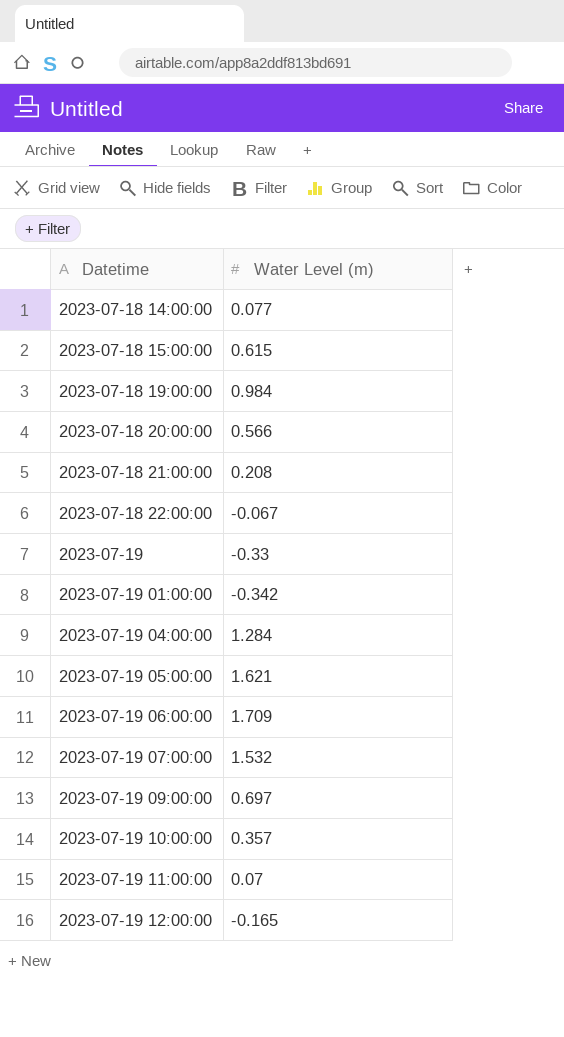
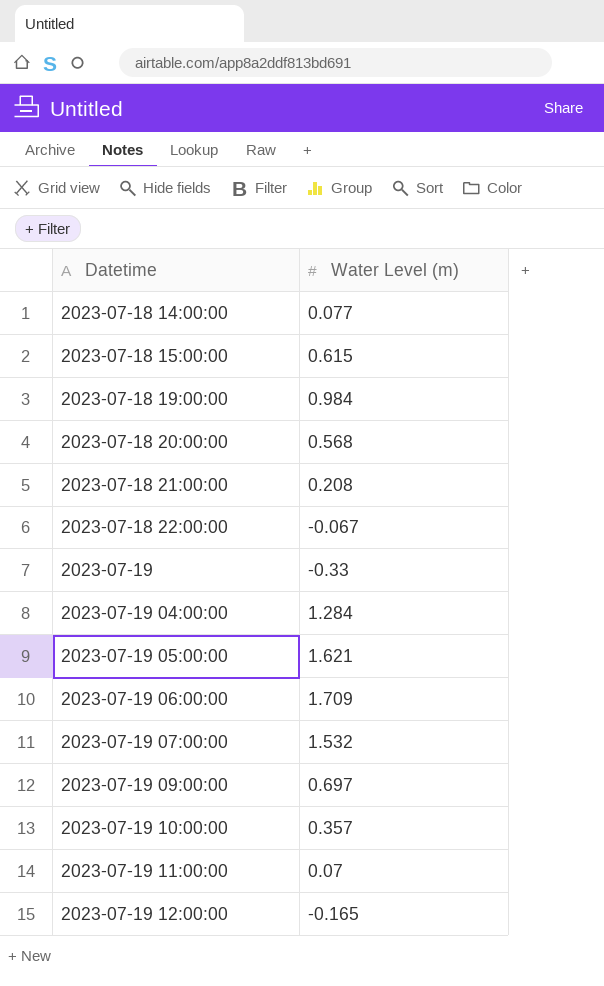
row 2023-07-19 01:00:00: -0.342 -> none
2023-07-18 20:00:00 | Water Level (m): 0.566 -> 0.568

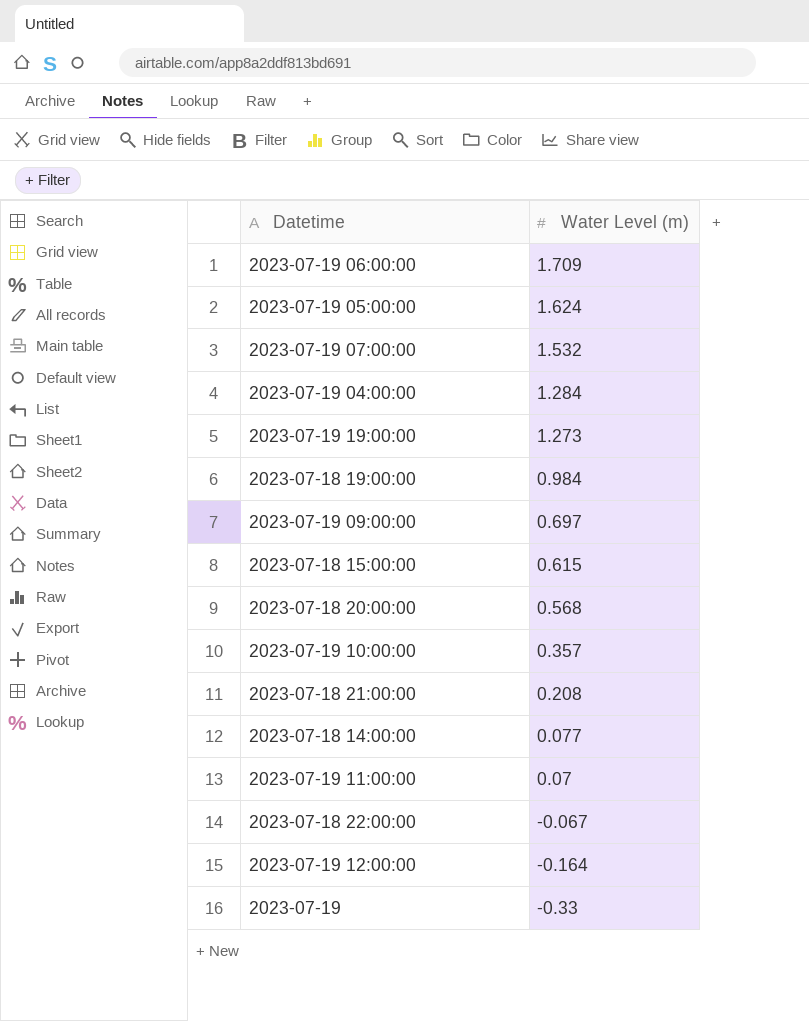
row order: Datetime ascending -> Water Level (m) descending
2023-07-19 05:00:00 | Water Level (m): 1.621 -> 1.624
row 2023-07-19 19:00:00: none -> 1.273
2023-07-19 12:00:00 | Water Level (m): -0.165 -> -0.164

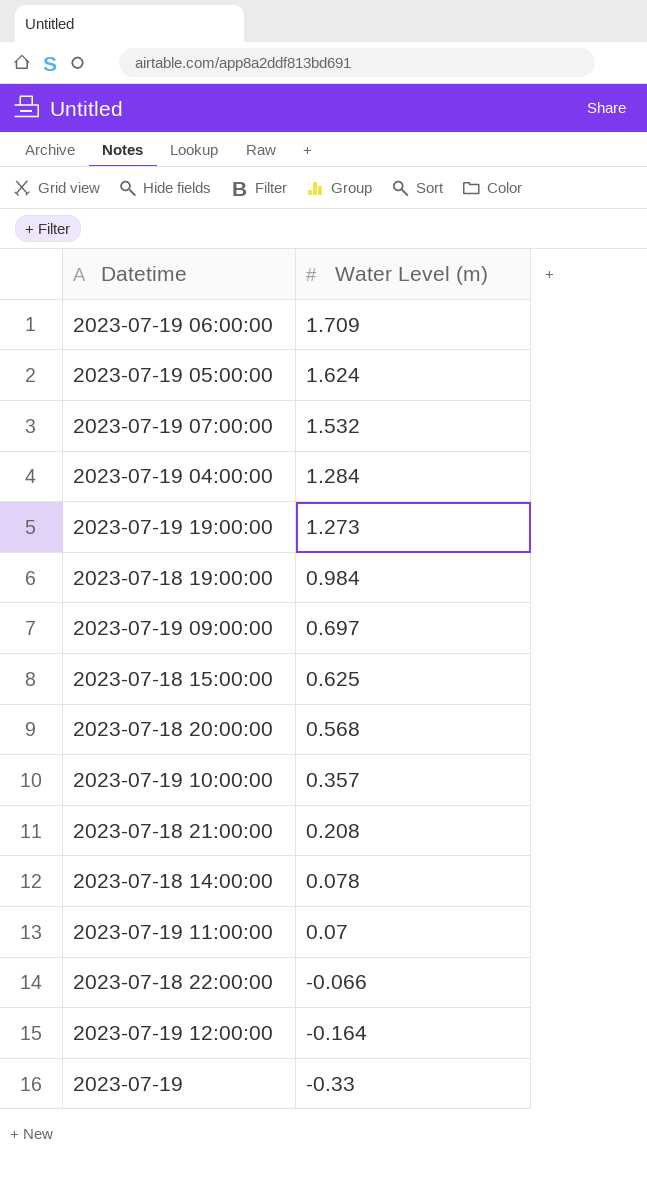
2023-07-18 15:00:00 | Water Level (m): 0.615 -> 0.625
2023-07-18 14:00:00 | Water Level (m): 0.077 -> 0.078
2023-07-18 22:00:00 | Water Level (m): -0.067 -> -0.066

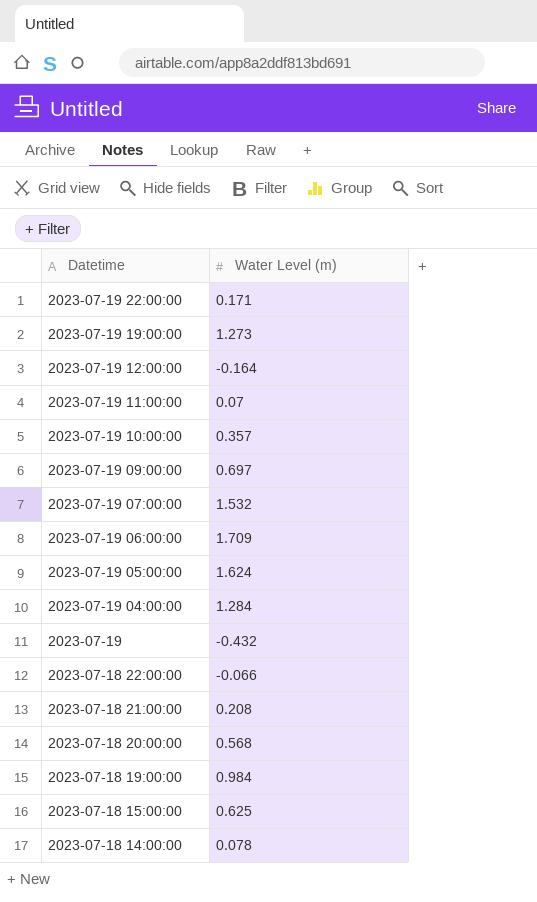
row order: Water Level (m) descending -> Datetime descending
row 2023-07-19 22:00:00: none -> 0.171
2023-07-19 | Water Level (m): -0.33 -> -0.432

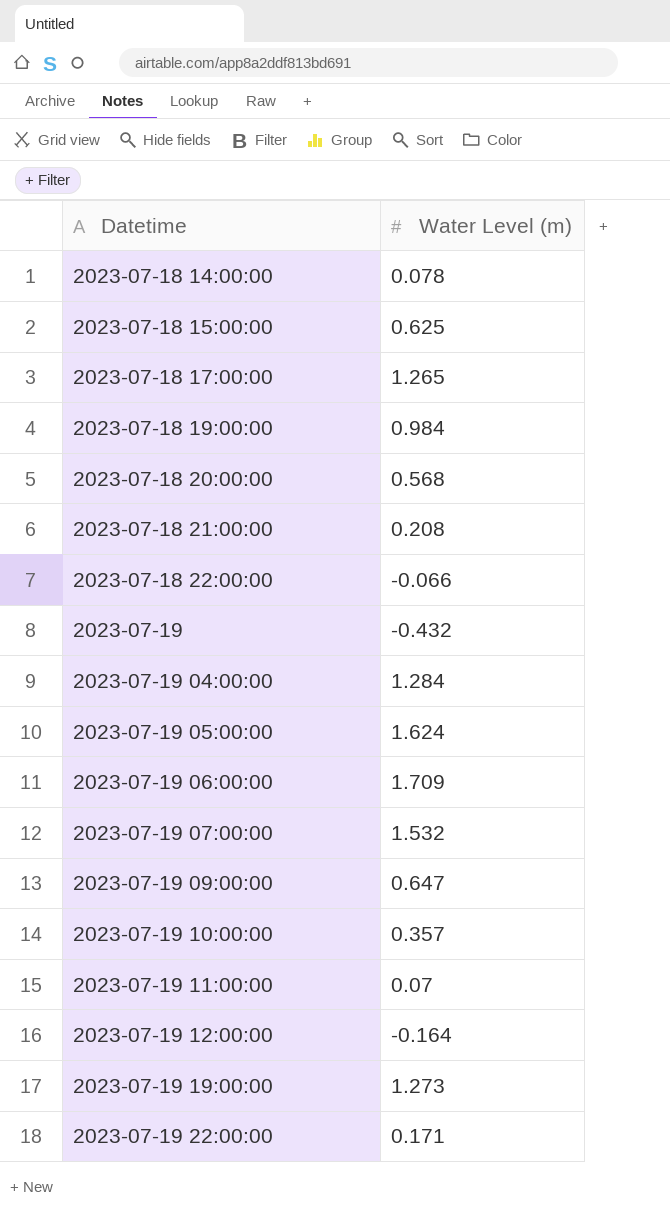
row order: Datetime descending -> Datetime ascending
row 2023-07-18 17:00:00: none -> 1.265
2023-07-19 09:00:00 | Water Level (m): 0.697 -> 0.647

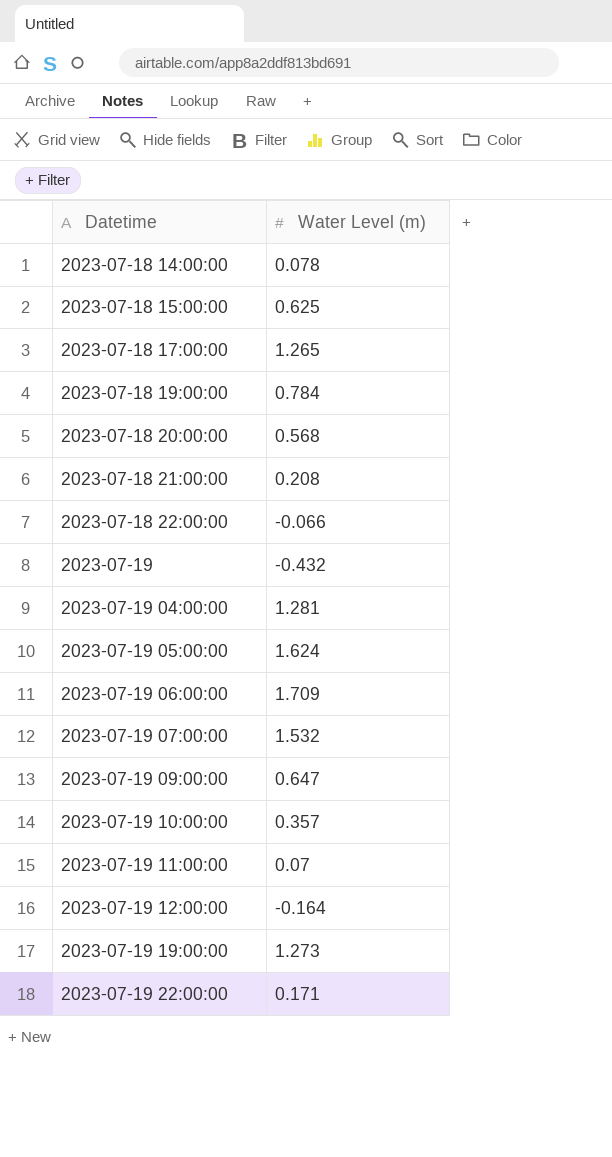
2023-07-18 19:00:00 | Water Level (m): 0.984 -> 0.784
2023-07-19 04:00:00 | Water Level (m): 1.284 -> 1.281

